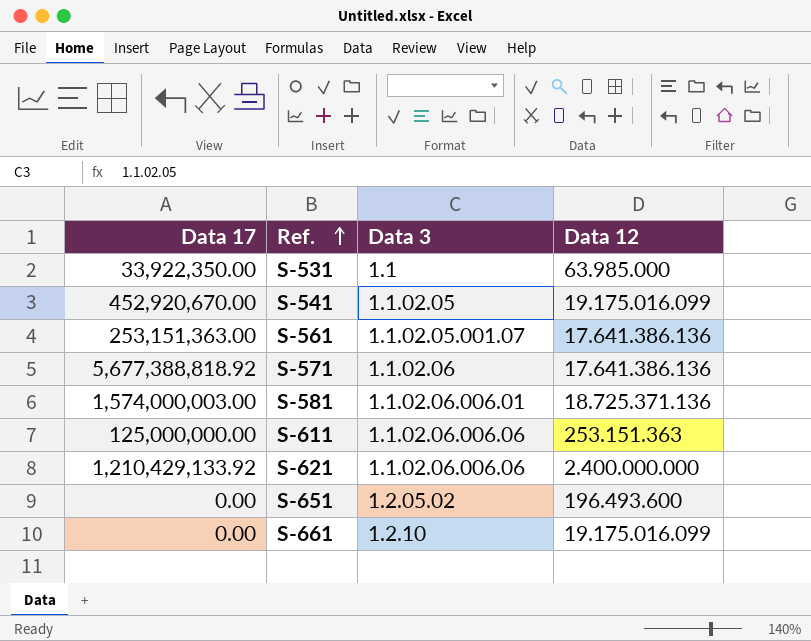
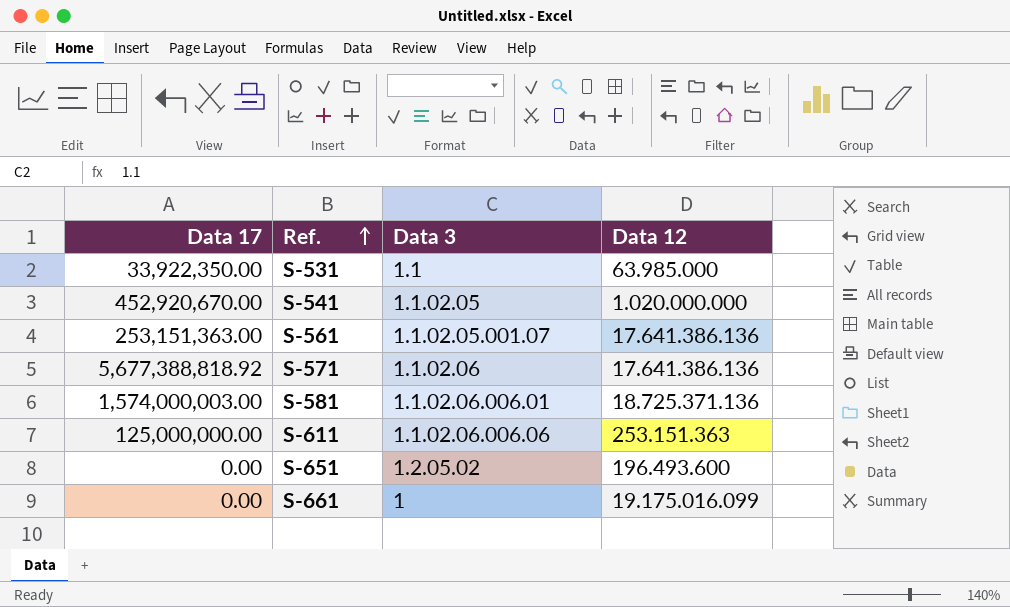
row S-621: 1,210,429,133.92 | 1.1.02.06.006.06 | 2.400.000.000 -> none
S-541 | Data 12: 19.175.016.099 -> 1.020.000.000
S-661 | Data 3: 1.2.10 -> 1

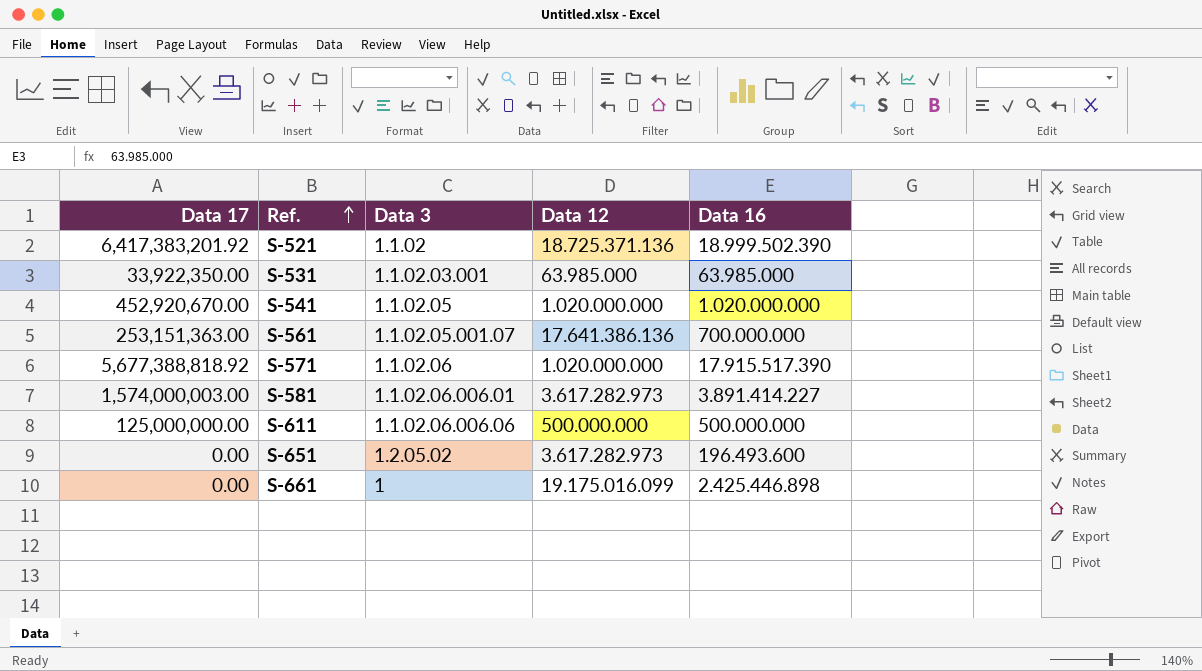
column Data 16 | position: none -> 5
row S-521: none -> 6,417,383,201.92 | 1.1.02 | 18.725.371.136 | 18.999.502.390
S-531 | Data 3: 1.1 -> 1.1.02.03.001
S-571 | Data 12: 17.641.386.136 -> 1.020.000.000
S-581 | Data 12: 18.725.371.136 -> 3.617.282.973
S-611 | Data 12: 253.151.363 -> 500.000.000
S-651 | Data 12: 196.493.600 -> 3.617.282.973

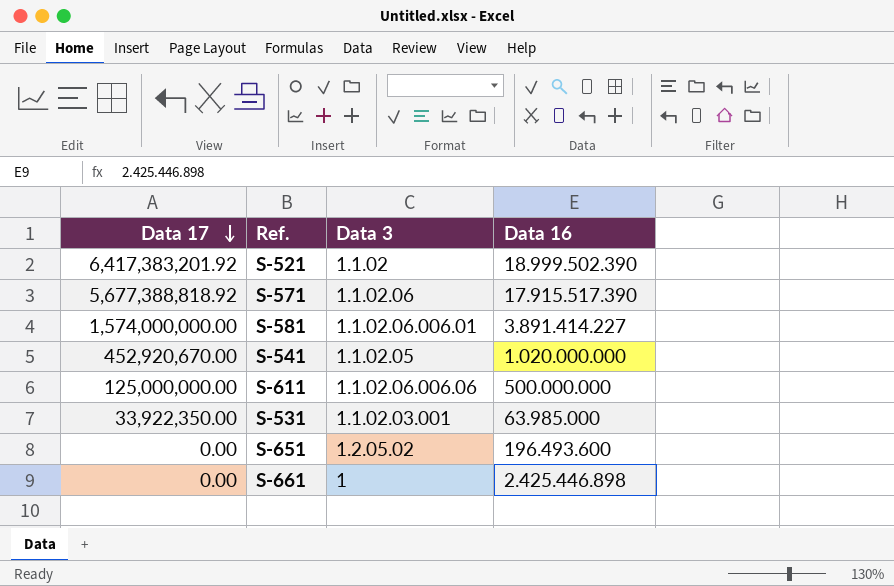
row order: Ref. ascending -> Data 17 descending
column Data 12 | position: 4 -> none
row S-561: 253,151,363.00 | 1.1.02.05.001.07 | 17.641.386.136 | 700.000.000 -> none
S-581 | Data 17: 1,574,000,003.00 -> 1,574,000,000.00

